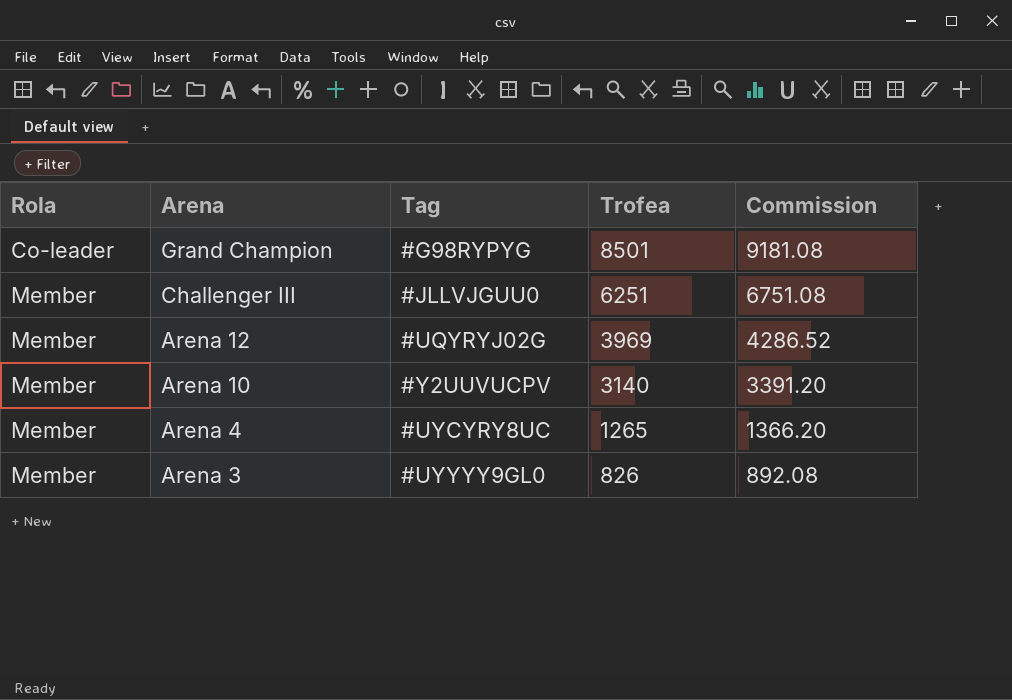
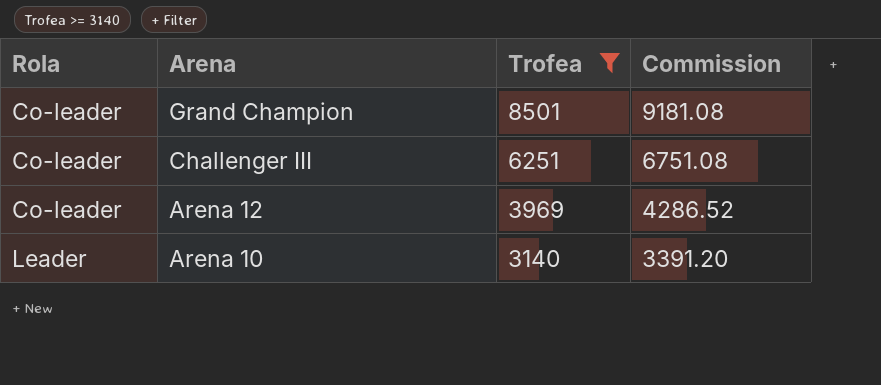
filter: none -> Trofea >= 3140
column Tag | position: 3 -> none
Challenger III | Rola: Member -> Co-leader
Arena 12 | Rola: Member -> Co-leader
Arena 10 | Rola: Member -> Leader

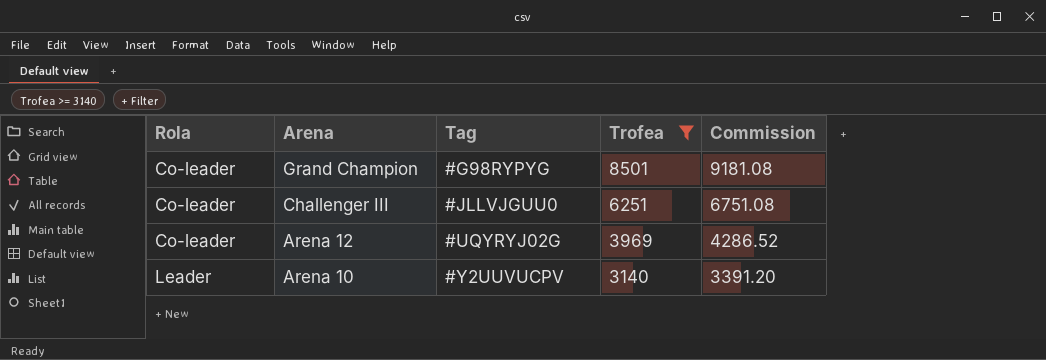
column Tag | position: none -> 3

